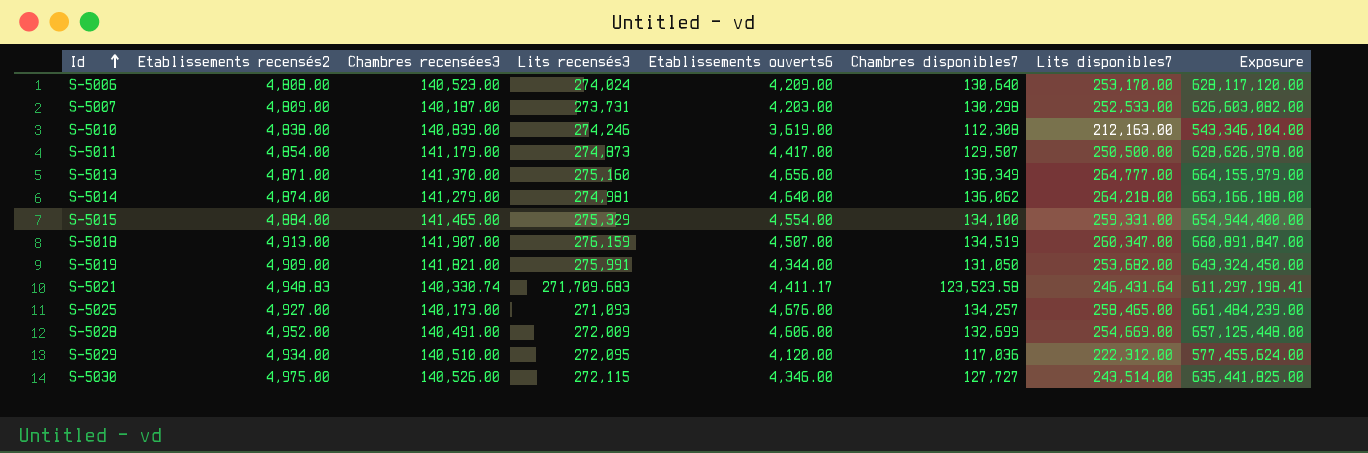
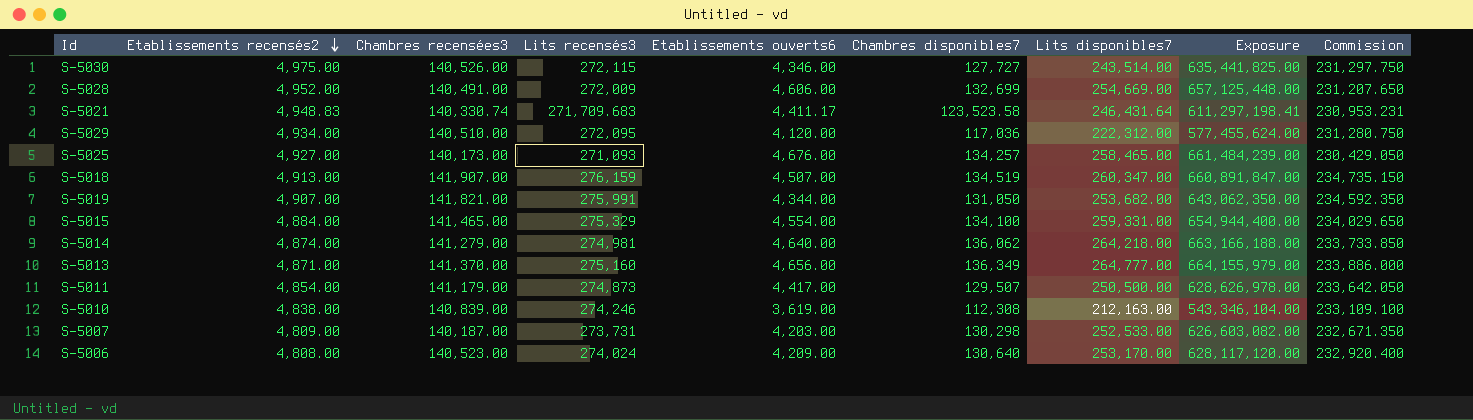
row order: Id ascending -> Etablissements recensés2 descending
column Commission | formula: none -> [Lits recensés3] * 0.85
S-5019 | Etablissements recensés2: 4,909.00 -> 4,907.00
S-5019 | Exposure: 643,324,450.00 -> 643,062,350.00

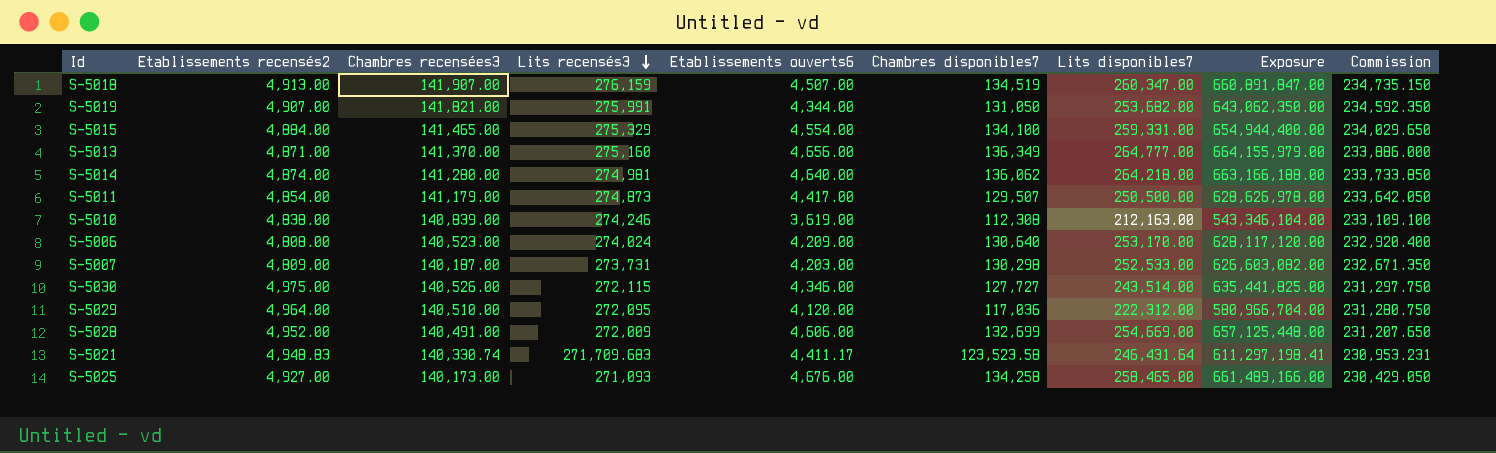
row order: Etablissements recensés2 descending -> Lits recensés3 descending
S-5014 | Chambres recensées3: 141,279.00 -> 141,280.00
S-5029 | Etablissements recensés2: 4,934.00 -> 4,964.00
S-5029 | Exposure: 577,455,624.00 -> 580,966,704.00
S-5025 | Chambres disponibles7: 134,257 -> 134,258
S-5025 | Exposure: 661,484,239.00 -> 661,489,166.00

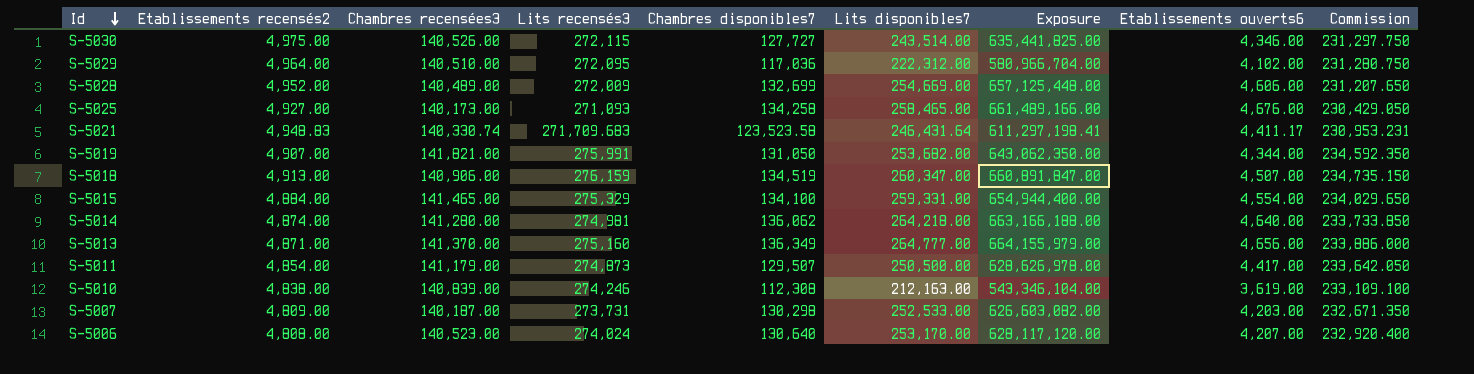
row order: Lits recensés3 descending -> Id descending
column Etablissements ouverts6 | position: 5 -> 8
S-5029 | Etablissements ouverts6: 4,120.00 -> 4,102.00
S-5028 | Chambres recensées3: 140,491.00 -> 140,489.00
S-5018 | Chambres recensées3: 141,907.00 -> 140,906.00
S-5006 | Etablissements ouverts6: 4,209.00 -> 4,207.00

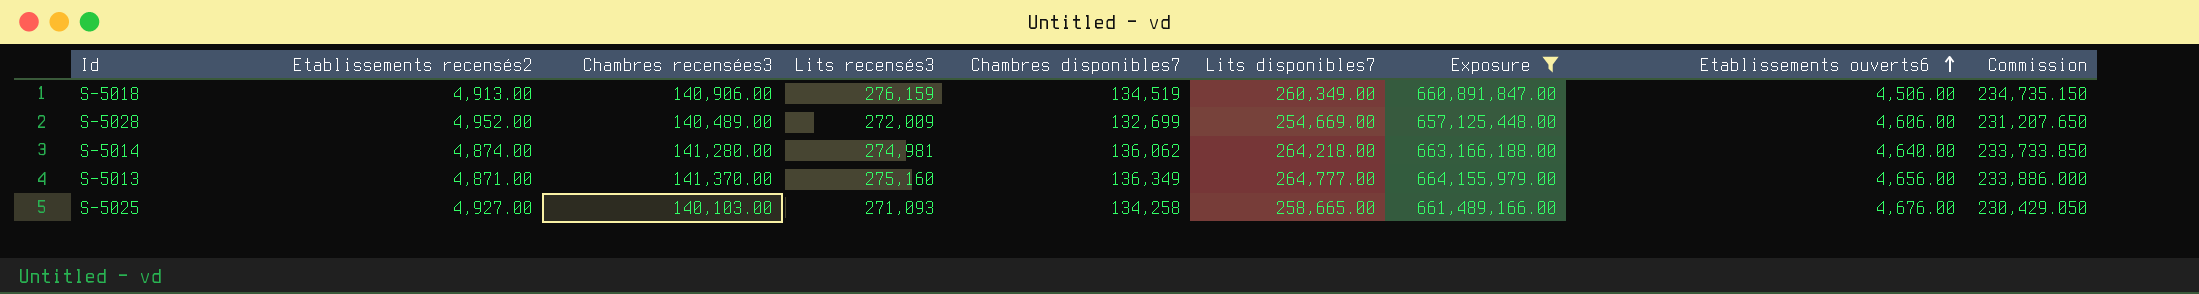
filter: none -> Exposure >= 657,125,448.00
row order: Id descending -> Etablissements ouverts6 ascending
S-5018 | Lits disponibles7: 260,347.00 -> 260,349.00
S-5018 | Etablissements ouverts6: 4,507.00 -> 4,506.00
S-5025 | Chambres recensées3: 140,173.00 -> 140,103.00
S-5025 | Lits disponibles7: 258,465.00 -> 258,665.00

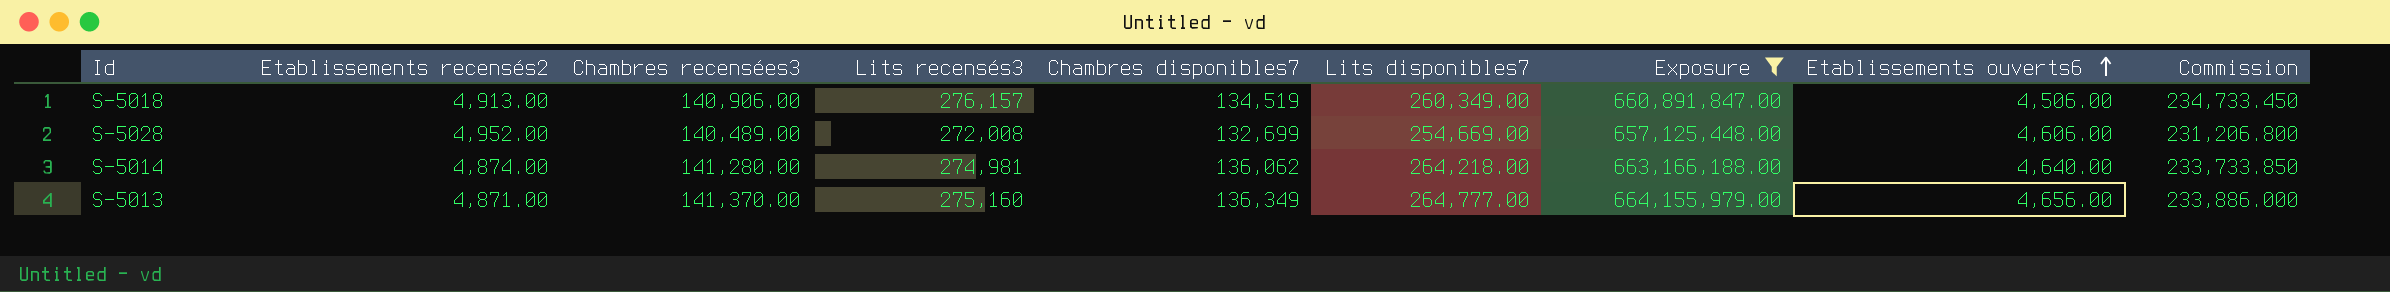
row S-5025: 4,927.00 | 140,103.00 | 271,093 | 134,258 | 258,665.00 | 661,489,166.00 | 4,676.00 | 230,429.050 -> none
S-5018 | Lits recensés3: 276,159 -> 276,157
S-5018 | Commission: 234,735.150 -> 234,733.450
S-5028 | Lits recensés3: 272,009 -> 272,008
S-5028 | Commission: 231,207.650 -> 231,206.800

